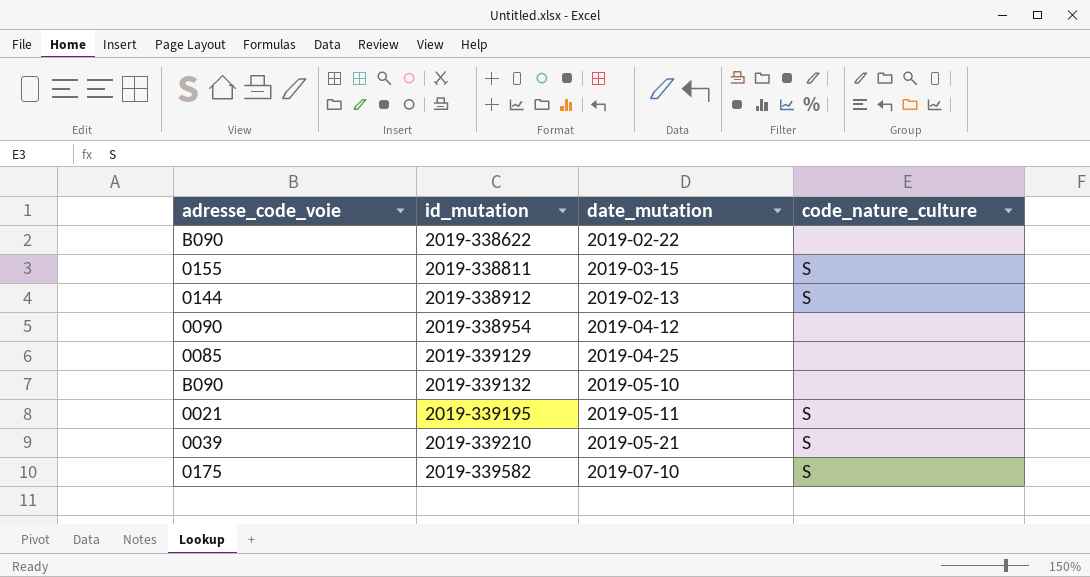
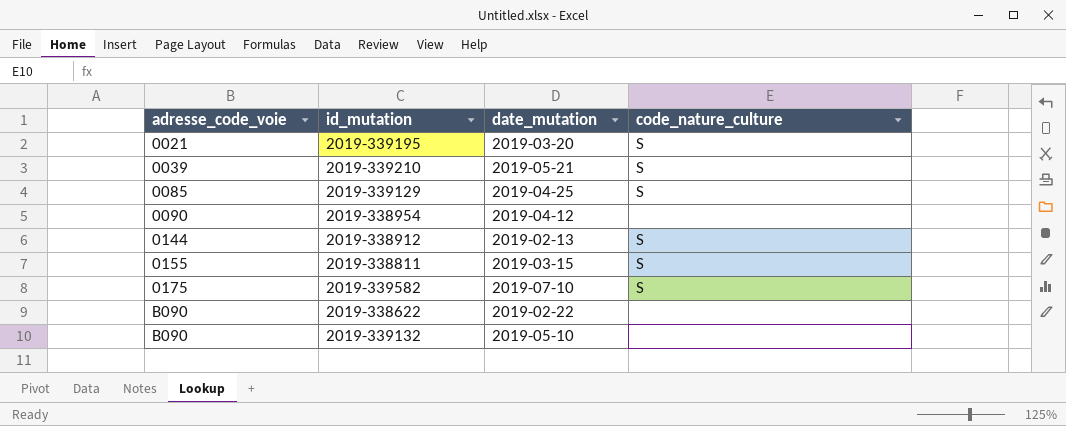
row order: id_mutation ascending -> adresse_code_voie ascending
2019-339195 | date_mutation: 2019-05-11 -> 2019-03-20
2019-339129 | code_nature_culture: none -> S

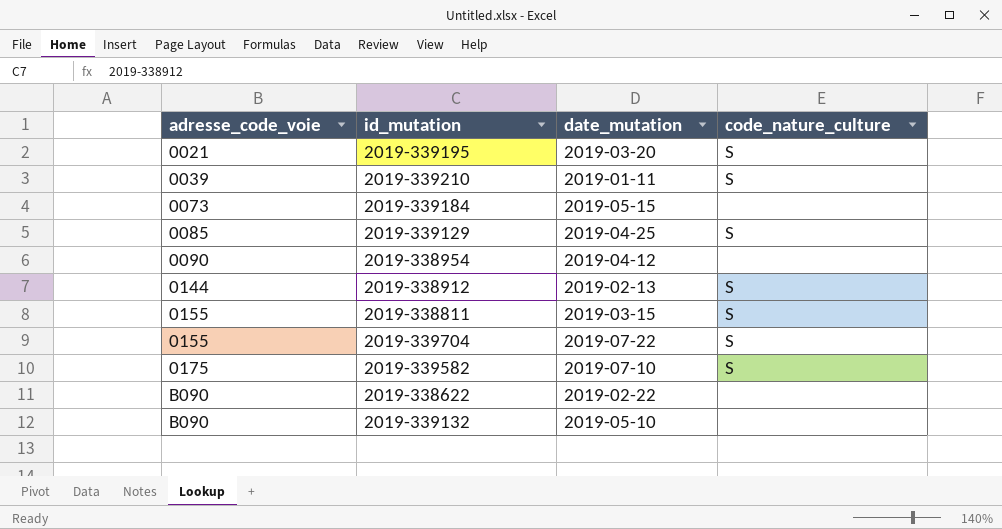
2019-339210 | date_mutation: 2019-05-21 -> 2019-01-11
row 2019-339184: none -> 0073 | 2019-05-15 | none
row 2019-339704: none -> 0155 | 2019-07-22 | S

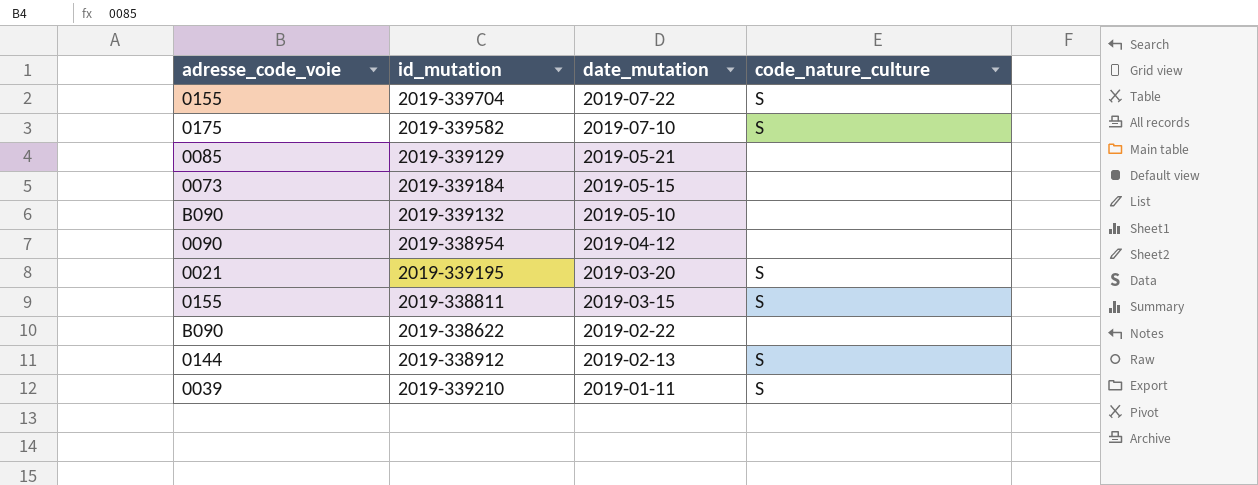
row order: adresse_code_voie ascending -> date_mutation descending
2019-339129 | date_mutation: 2019-04-25 -> 2019-05-21
2019-339129 | code_nature_culture: S -> none

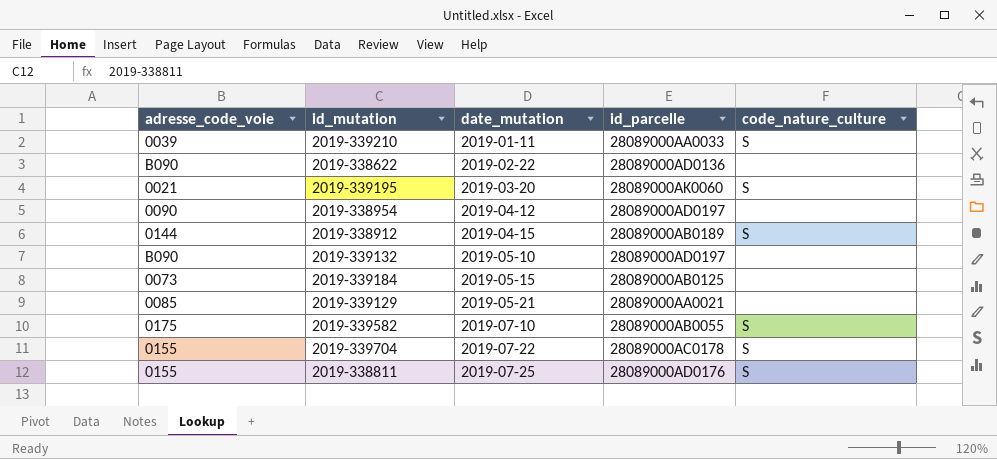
row order: date_mutation descending -> date_mutation ascending
column id_parcelle | position: none -> 4
2019-338912 | date_mutation: 2019-02-13 -> 2019-04-15
2019-338811 | date_mutation: 2019-03-15 -> 2019-07-25

